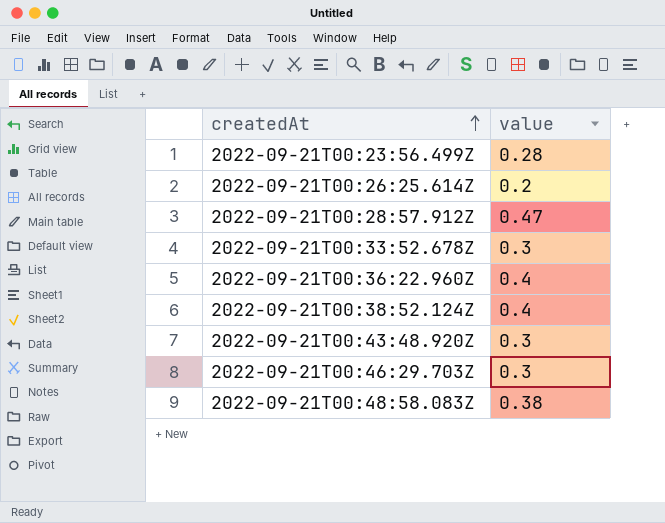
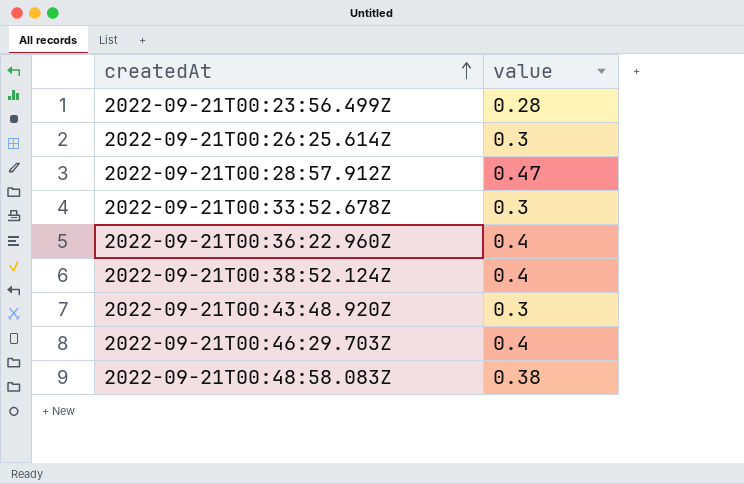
2022-09-21T00:26:25.614Z | value: 0.2 -> 0.3
2022-09-21T00:46:29.703Z | value: 0.3 -> 0.4

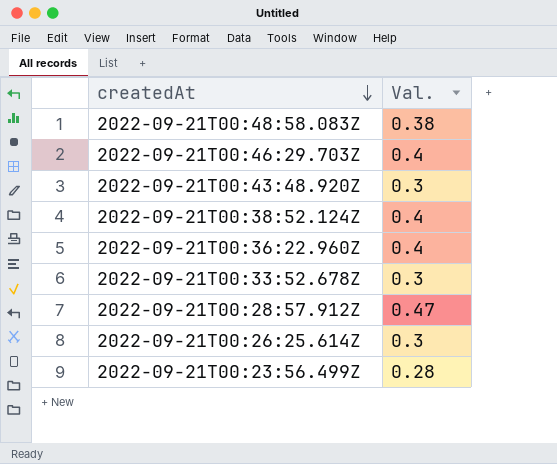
row order: createdAt ascending -> createdAt descending
column name: value -> Val.

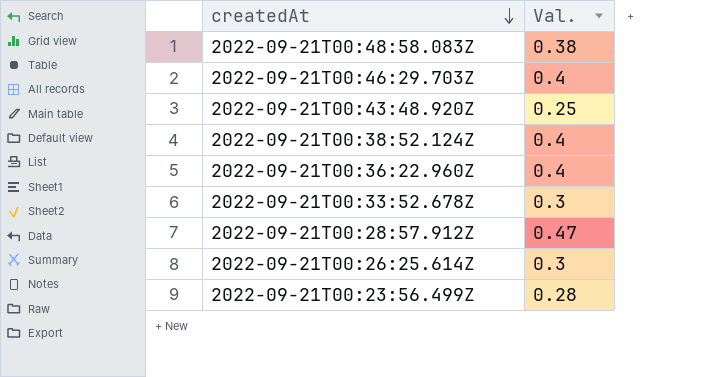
2022-09-21T00:43:48.920Z | Val.: 0.3 -> 0.25

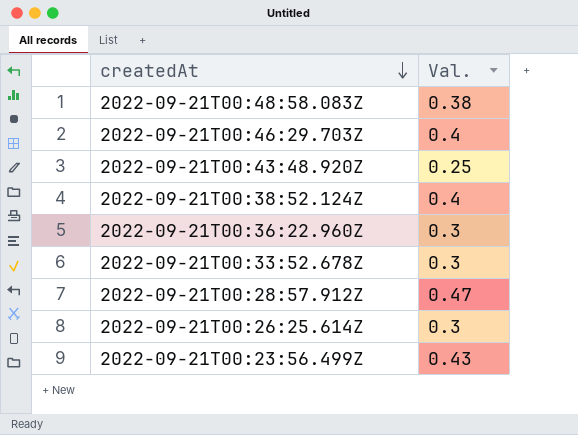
2022-09-21T00:36:22.960Z | Val.: 0.4 -> 0.3
2022-09-21T00:23:56.499Z | Val.: 0.28 -> 0.43

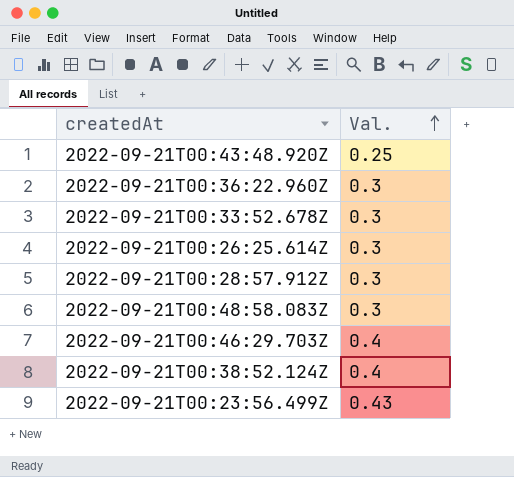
row order: createdAt descending -> Val. ascending
2022-09-21T00:28:57.912Z | Val.: 0.47 -> 0.3
2022-09-21T00:48:58.083Z | Val.: 0.38 -> 0.3

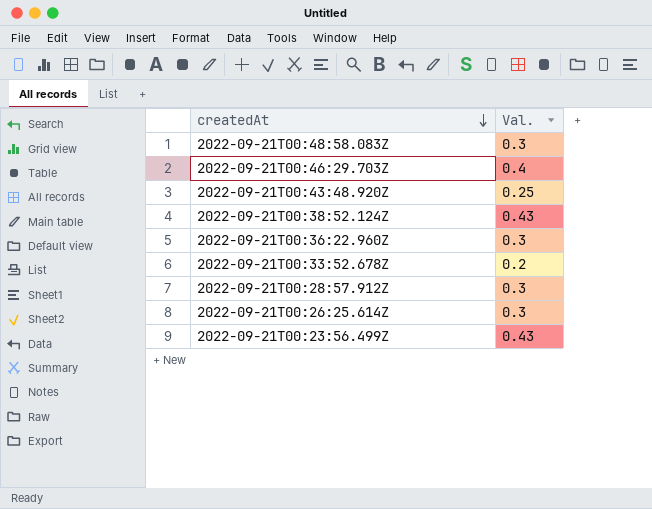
row order: Val. ascending -> createdAt descending
2022-09-21T00:38:52.124Z | Val.: 0.4 -> 0.43
2022-09-21T00:33:52.678Z | Val.: 0.3 -> 0.2

